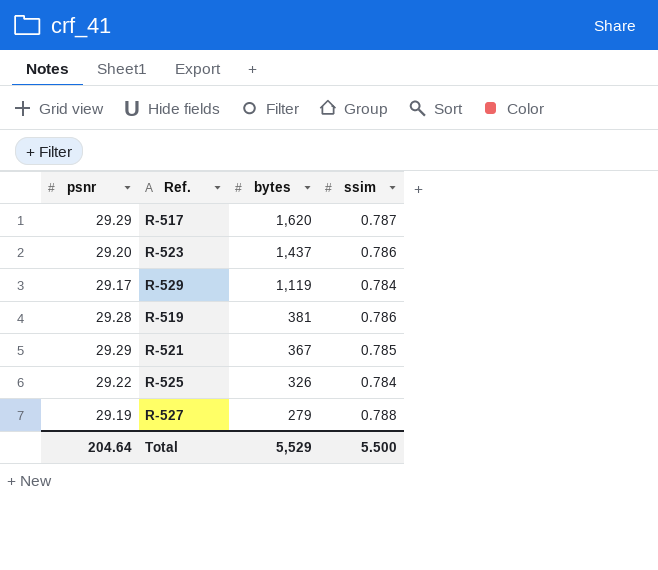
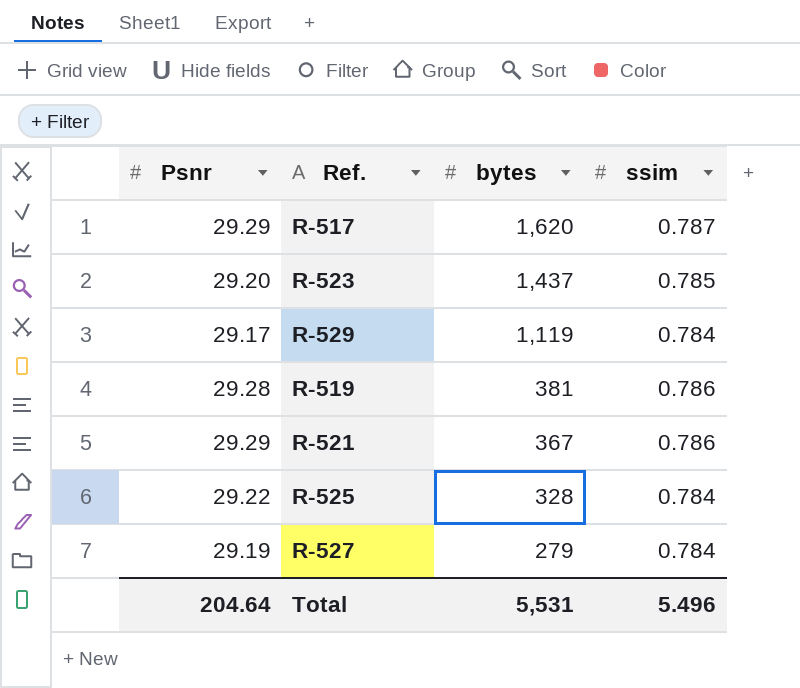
column name: psnr -> Psnr
R-523 | ssim: 0.786 -> 0.785
R-521 | ssim: 0.785 -> 0.786
R-525 | bytes: 326 -> 328
R-527 | ssim: 0.788 -> 0.784
Total | bytes: 5,529 -> 5,531
Total | ssim: 5.500 -> 5.496

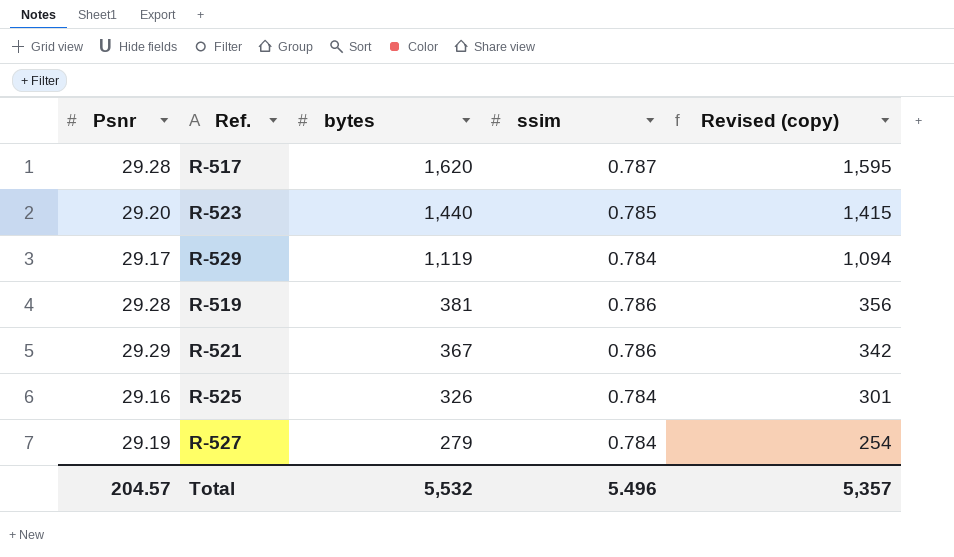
column Revised (copy) | formula: none -> [bytes] - 25
R-517 | Psnr: 29.29 -> 29.28
R-523 | bytes: 1,437 -> 1,440
R-525 | Psnr: 29.22 -> 29.16
R-525 | bytes: 328 -> 326
Total | Psnr: 204.64 -> 204.57
Total | bytes: 5,531 -> 5,532

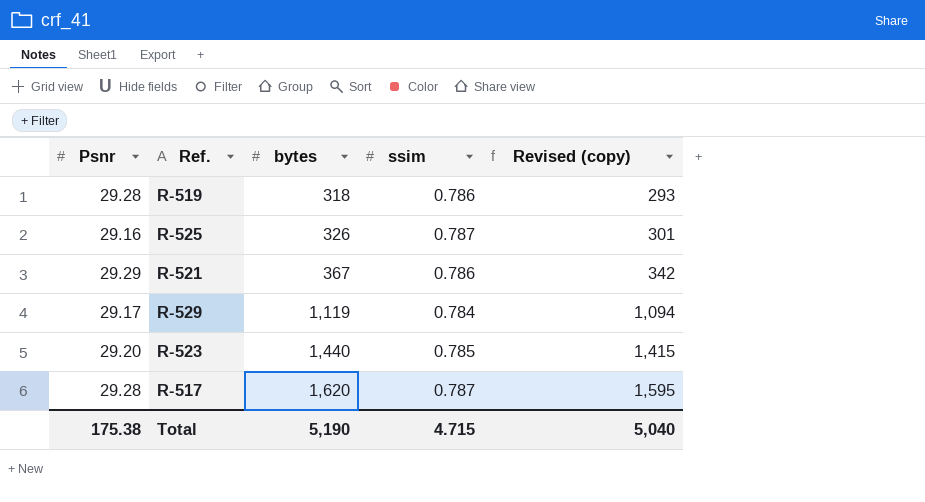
row order: bytes descending -> bytes ascending
row R-527: 29.19 | 279 | 0.784 | 254 -> none
R-519 | bytes: 381 -> 318
R-519 | Revised (copy): 356 -> 293
R-525 | ssim: 0.784 -> 0.787
Total | Psnr: 204.57 -> 175.38
Total | bytes: 5,532 -> 5,190
Total | ssim: 5.496 -> 4.715
Total | Revised (copy): 5,357 -> 5,040

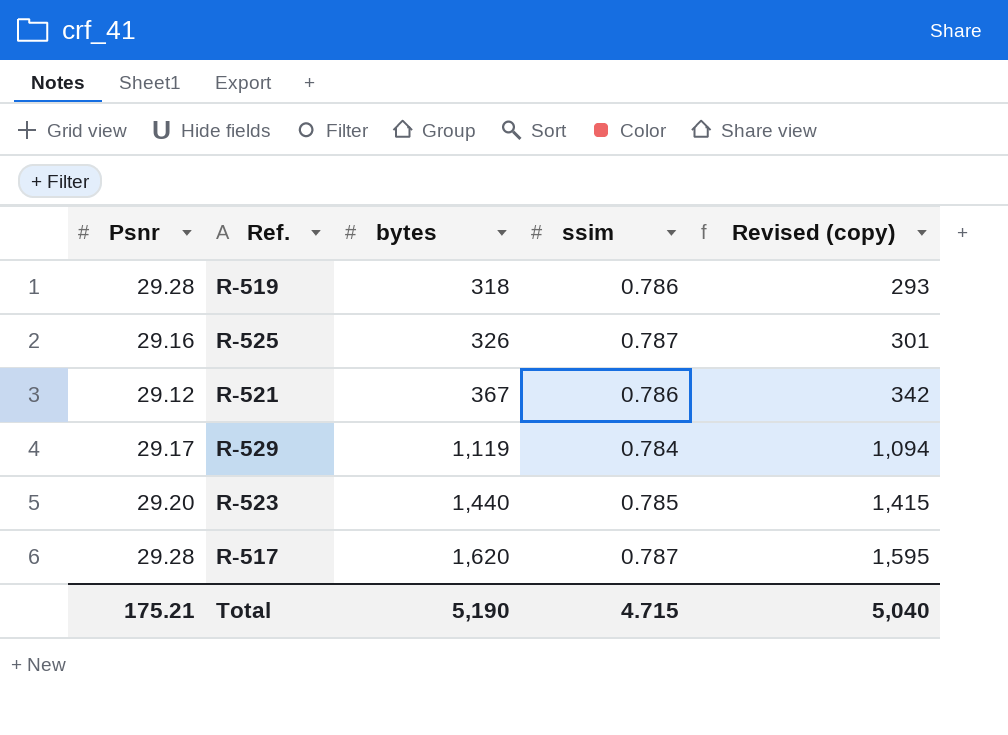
R-521 | Psnr: 29.29 -> 29.12
Total | Psnr: 175.38 -> 175.21

